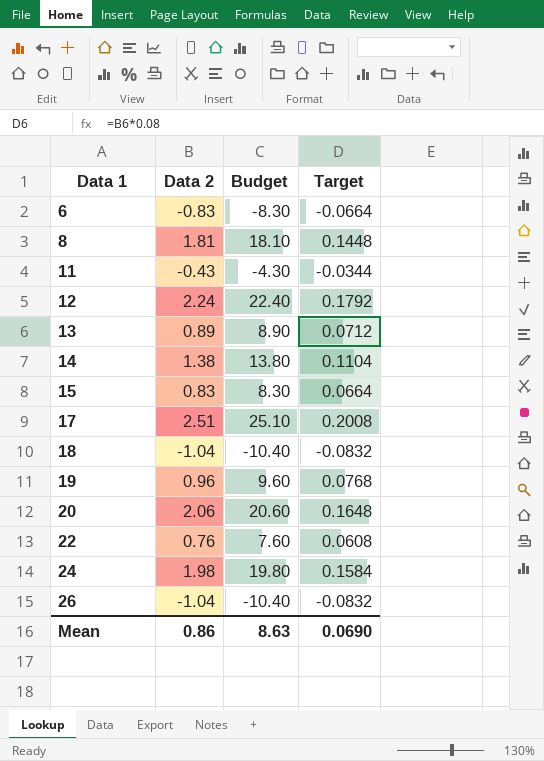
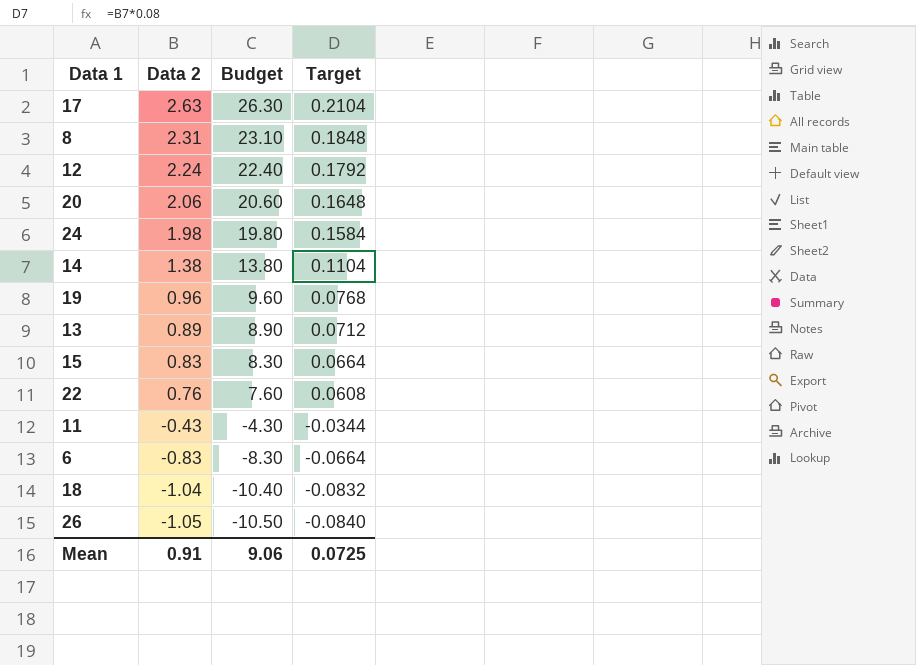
row order: Data 1 ascending -> Data 2 descending
17 | Data 2: 2.51 -> 2.63
17 | Budget: 25.10 -> 26.30
17 | Target: 0.2008 -> 0.2104
8 | Data 2: 1.81 -> 2.31
8 | Budget: 18.10 -> 23.10
8 | Target: 0.1448 -> 0.1848
26 | Data 2: -1.04 -> -1.05
26 | Budget: -10.40 -> -10.50
26 | Target: -0.0832 -> -0.0840
Mean | Data 2: 0.86 -> 0.91
Mean | Budget: 8.63 -> 9.06
Mean | Target: 0.0690 -> 0.0725

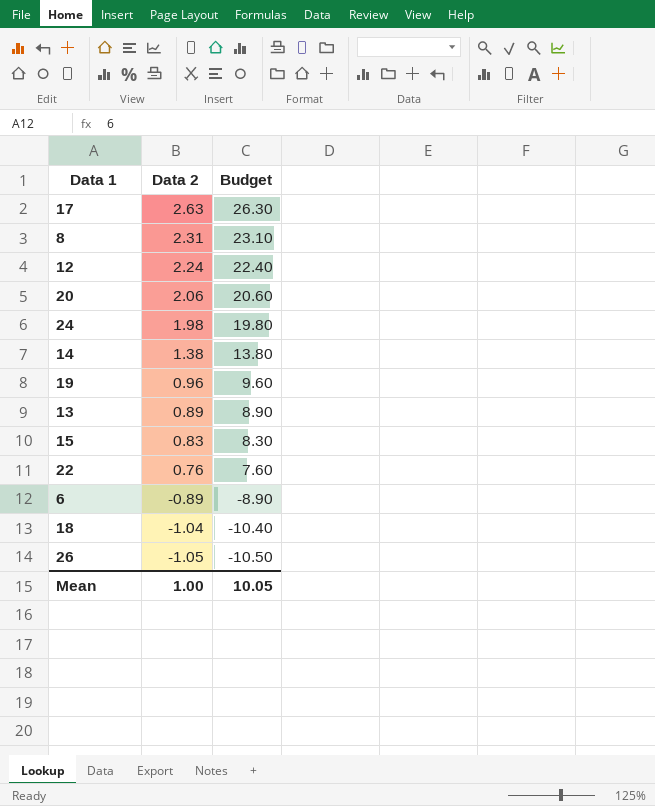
column Target | formula: [Data 2] * 0.08 -> none
row 11: -0.43 | -4.30 | -0.0344 -> none
6 | Data 2: -0.83 -> -0.89
6 | Budget: -8.30 -> -8.90
Mean | Data 2: 0.91 -> 1.00
Mean | Budget: 9.06 -> 10.05

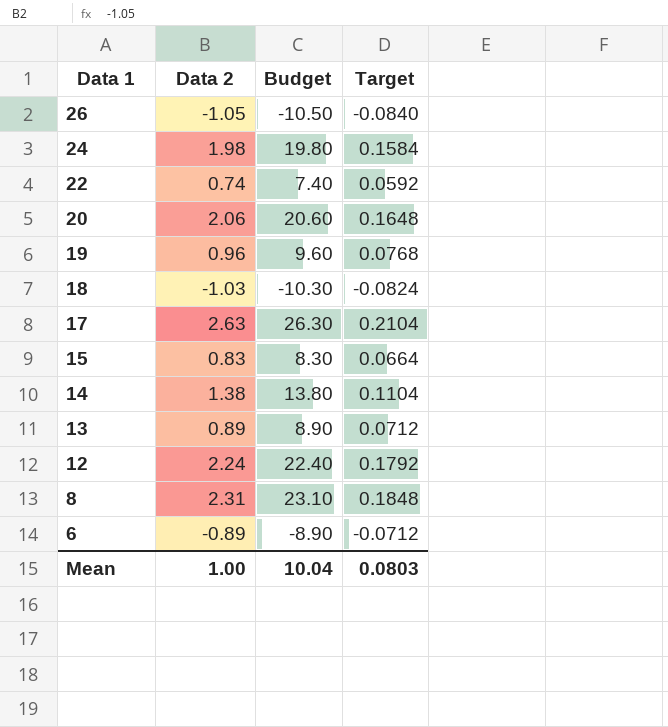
row order: Data 2 descending -> Data 1 descending
column Target | formula: none -> [Data 2] * 0.08
22 | Data 2: 0.76 -> 0.74
22 | Budget: 7.60 -> 7.40
18 | Data 2: -1.04 -> -1.03
18 | Budget: -10.40 -> -10.30
Mean | Budget: 10.05 -> 10.04

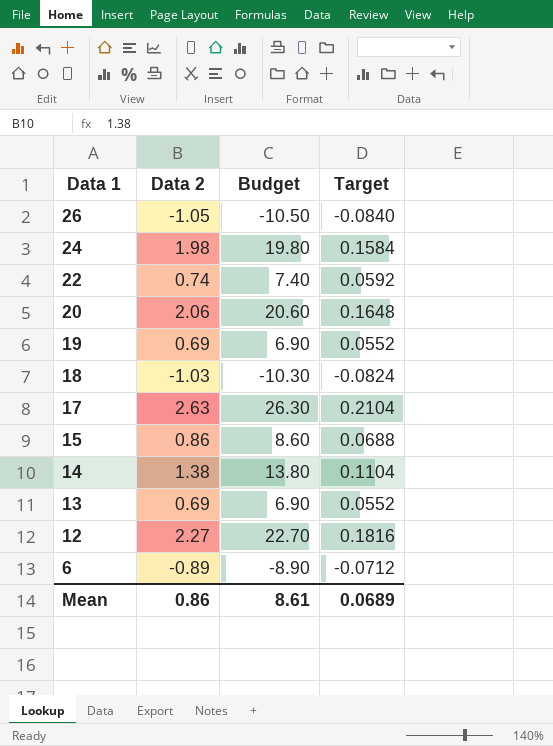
row 8: 2.31 | 23.10 | 0.1848 -> none
19 | Data 2: 0.96 -> 0.69
19 | Budget: 9.60 -> 6.90
19 | Target: 0.0768 -> 0.0552
15 | Data 2: 0.83 -> 0.86
15 | Budget: 8.30 -> 8.60
15 | Target: 0.0664 -> 0.0688
13 | Data 2: 0.89 -> 0.69
13 | Budget: 8.90 -> 6.90
13 | Target: 0.0712 -> 0.0552
12 | Data 2: 2.24 -> 2.27
12 | Budget: 22.40 -> 22.70
12 | Target: 0.1792 -> 0.1816
Mean | Data 2: 1.00 -> 0.86
Mean | Budget: 10.04 -> 8.61
Mean | Target: 0.0803 -> 0.0689

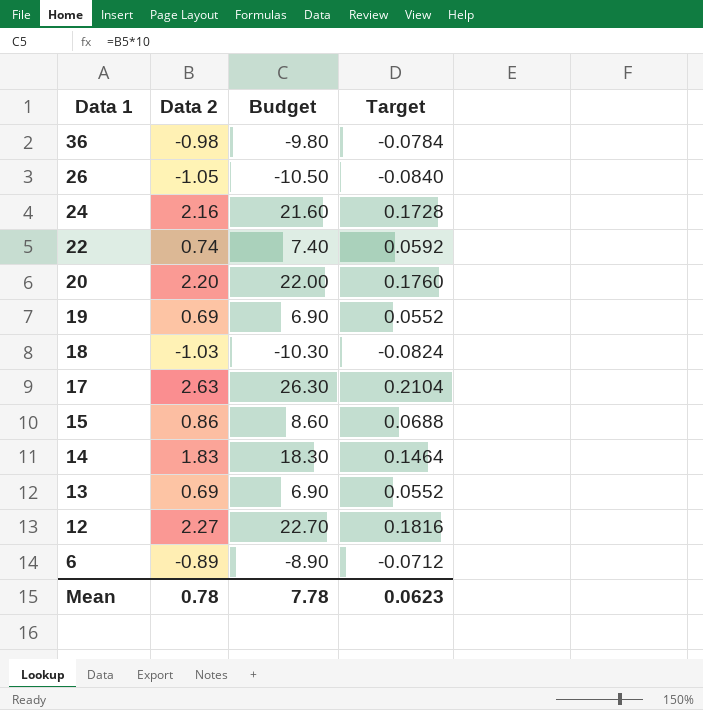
row 36: none -> -0.98 | -9.80 | -0.0784
24 | Data 2: 1.98 -> 2.16
24 | Budget: 19.80 -> 21.60
24 | Target: 0.1584 -> 0.1728
20 | Data 2: 2.06 -> 2.20
20 | Budget: 20.60 -> 22.00
20 | Target: 0.1648 -> 0.1760
14 | Data 2: 1.38 -> 1.83
14 | Budget: 13.80 -> 18.30
14 | Target: 0.1104 -> 0.1464
Mean | Data 2: 0.86 -> 0.78
Mean | Budget: 8.61 -> 7.78
Mean | Target: 0.0689 -> 0.0623

